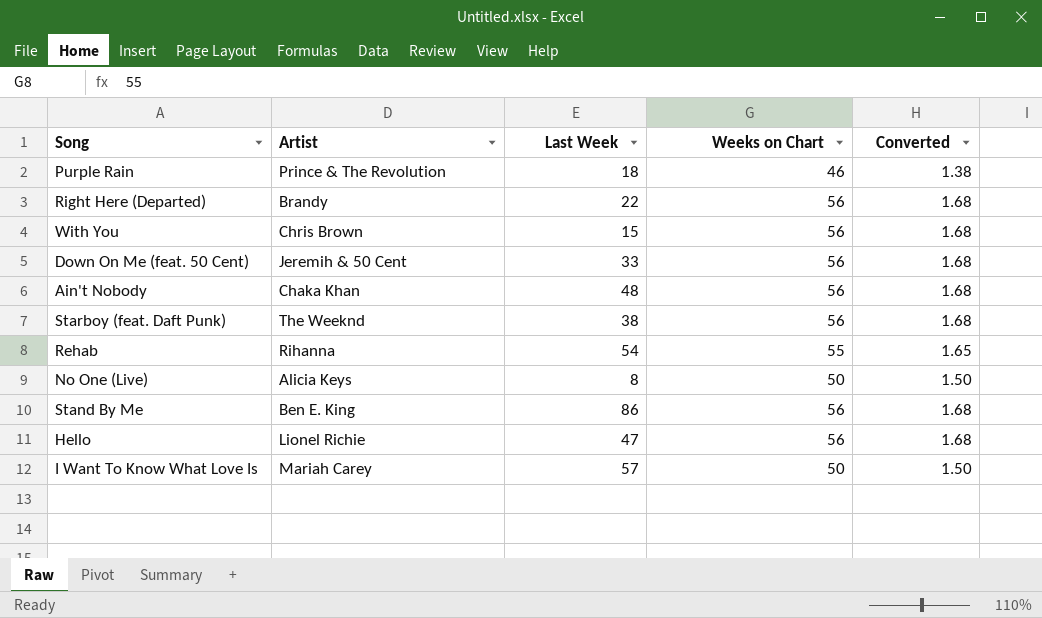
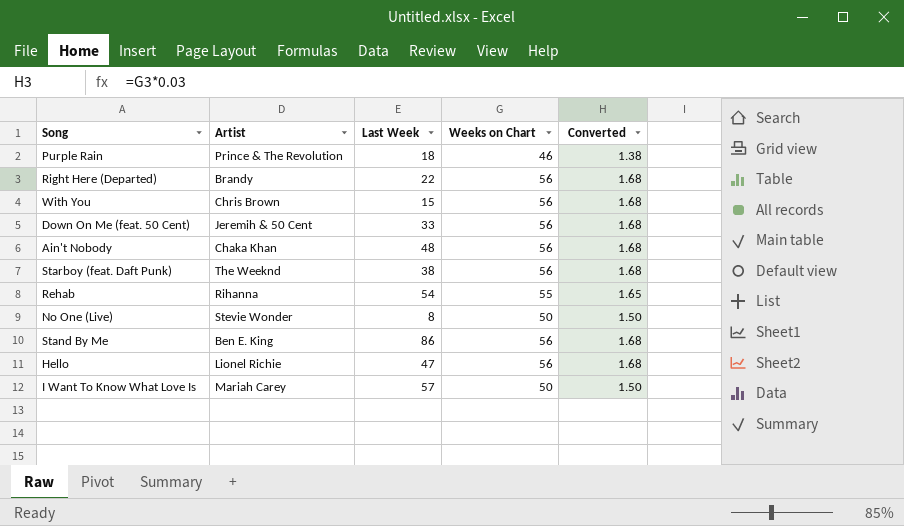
No One (Live) | Artist: Alicia Keys -> Stevie Wonder

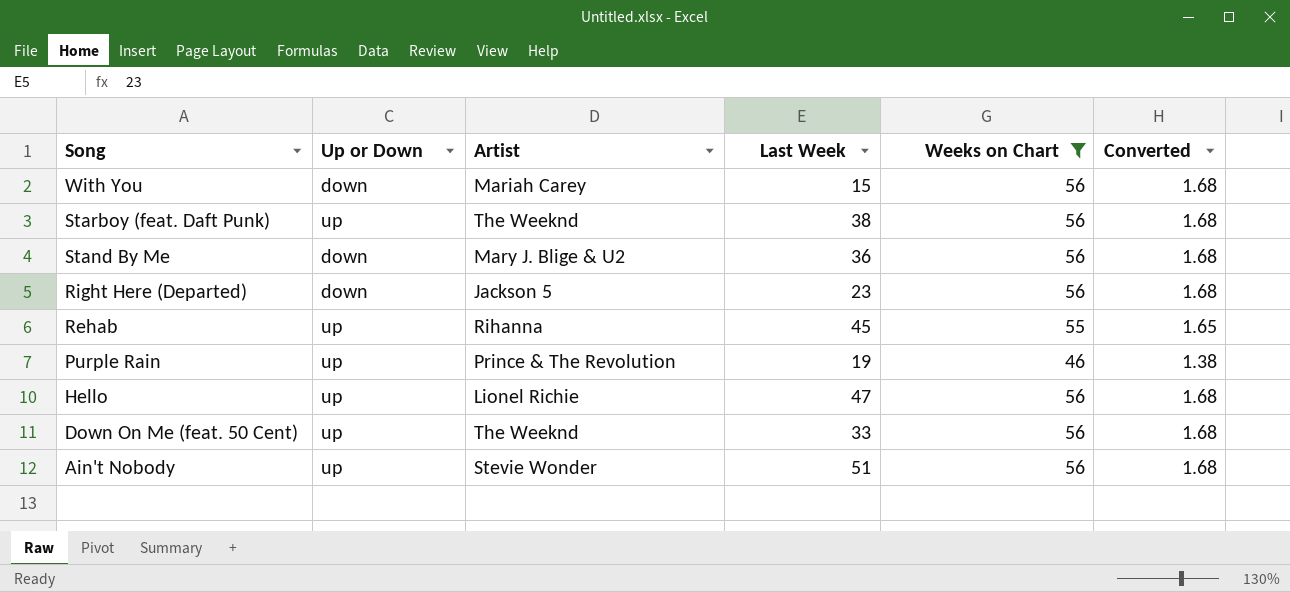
filter: none -> Weeks on Chart != 50
row order: none -> Song descending
column Up or Down | position: none -> 2
With You | Artist: Chris Brown -> Mariah Carey
Stand By Me | Artist: Ben E. King -> Mary J. Blige & U2
Stand By Me | Last Week: 86 -> 36
Right Here (Departed) | Artist: Brandy -> Jackson 5
Right Here (Departed) | Last Week: 22 -> 23
Rehab | Last Week: 54 -> 45
Purple Rain | Last Week: 18 -> 19
Down On Me (feat. 50 Cent) | Artist: Jeremih & 50 Cent -> The Weeknd
Ain't Nobody | Artist: Chaka Khan -> Stevie Wonder
Ain't Nobody | Last Week: 48 -> 51

